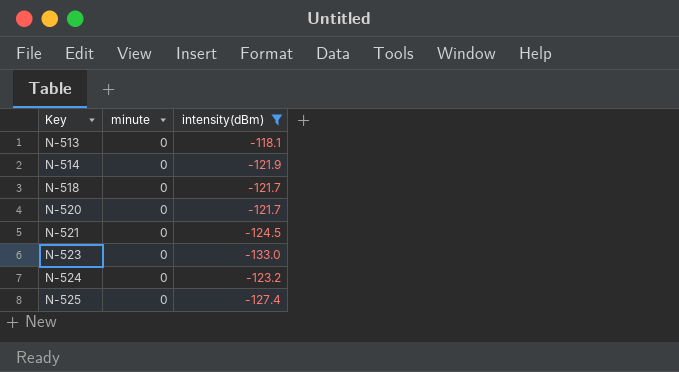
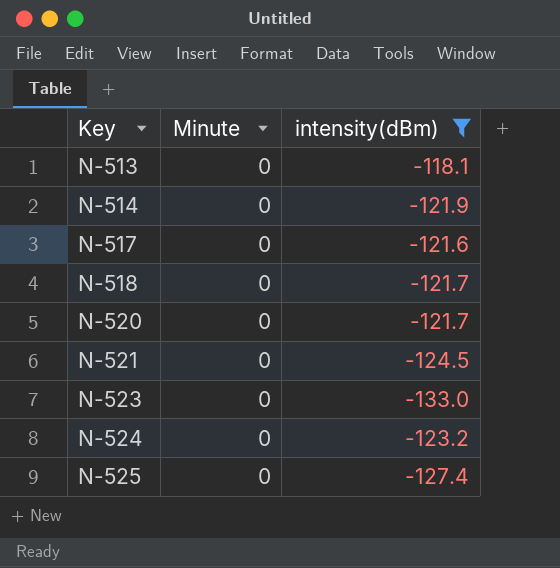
column name: minute -> Minute
row N-517: none -> 0 | -121.6

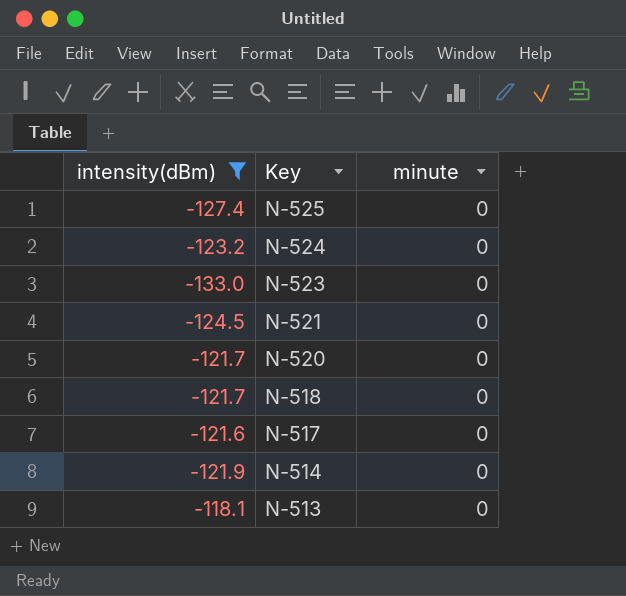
row order: Key ascending -> Key descending
column intensity(dBm) | position: 3 -> 1
column name: Minute -> minute

